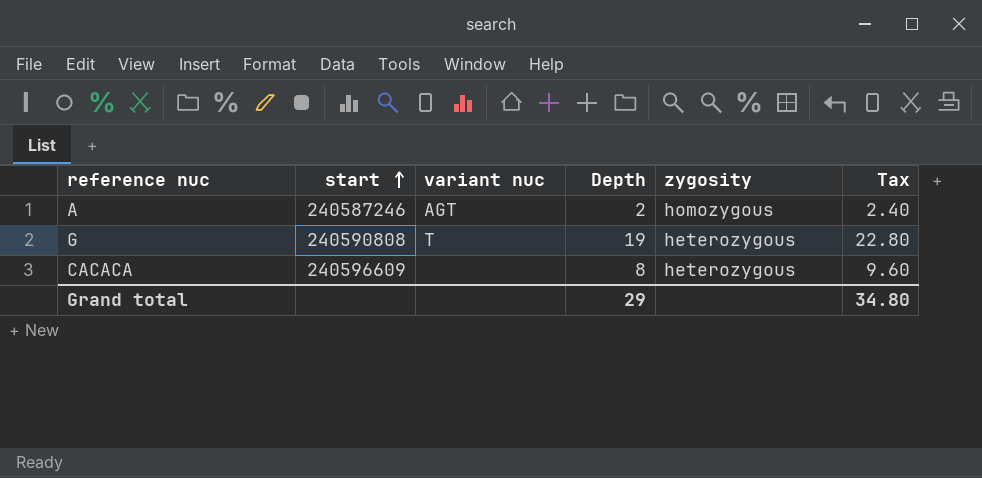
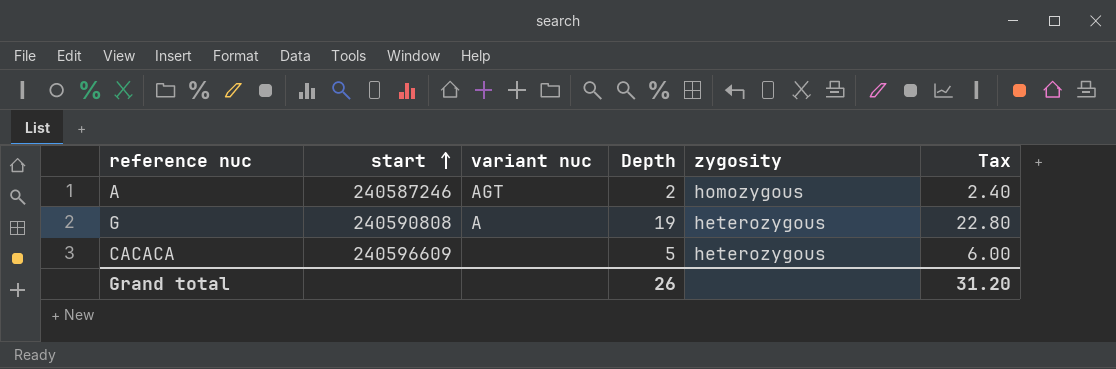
G | variant nuc: T -> A
CACACA | Depth: 8 -> 5
CACACA | Tax: 9.60 -> 6.00
Grand total | Depth: 29 -> 26
Grand total | Tax: 34.80 -> 31.20

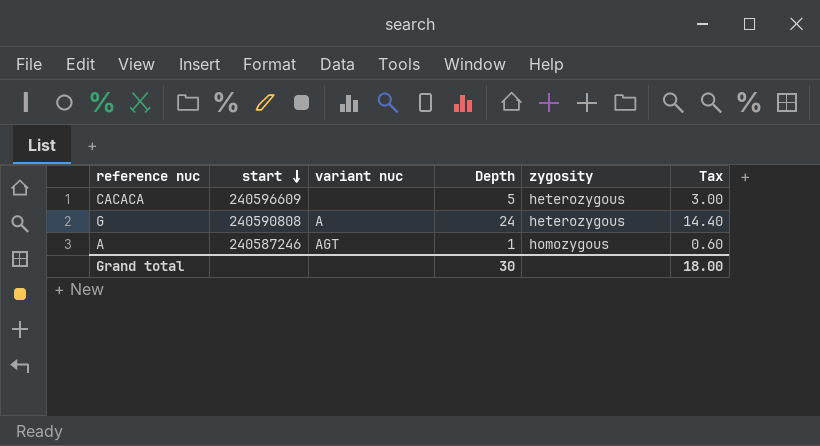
row order: start ascending -> start descending
column Tax | formula: [Depth] * 1.2 -> [Depth] * 0.6
G | Depth: 19 -> 24
A | Depth: 2 -> 1
Grand total | Depth: 26 -> 30
Grand total | Tax: 31.20 -> 18.00

